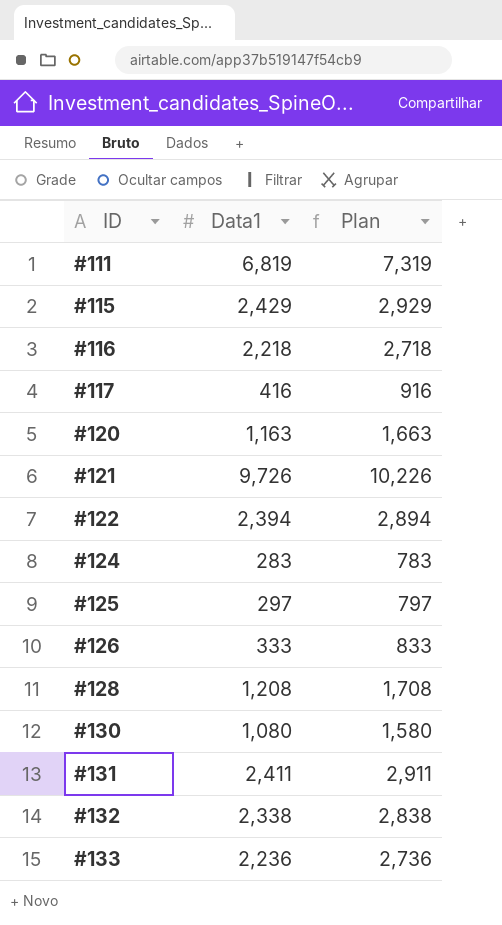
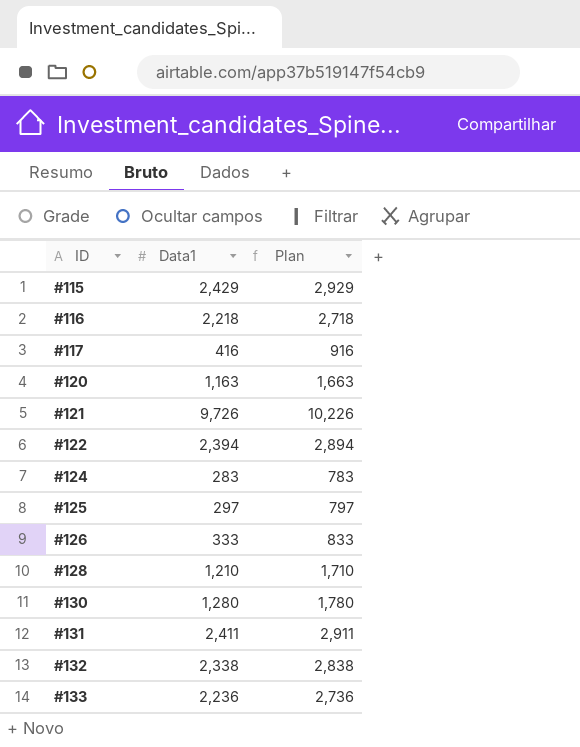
row #111: 6,819 | 7,319 -> none
#128 | Data1: 1,208 -> 1,210
#128 | Plan: 1,708 -> 1,710
#130 | Data1: 1,080 -> 1,280
#130 | Plan: 1,580 -> 1,780

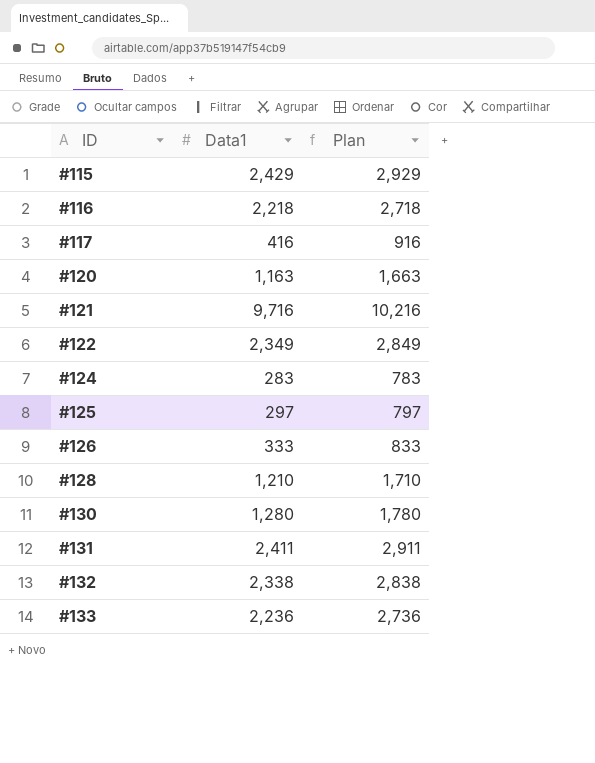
#121 | Data1: 9,726 -> 9,716
#121 | Plan: 10,226 -> 10,216
#122 | Data1: 2,394 -> 2,349
#122 | Plan: 2,894 -> 2,849

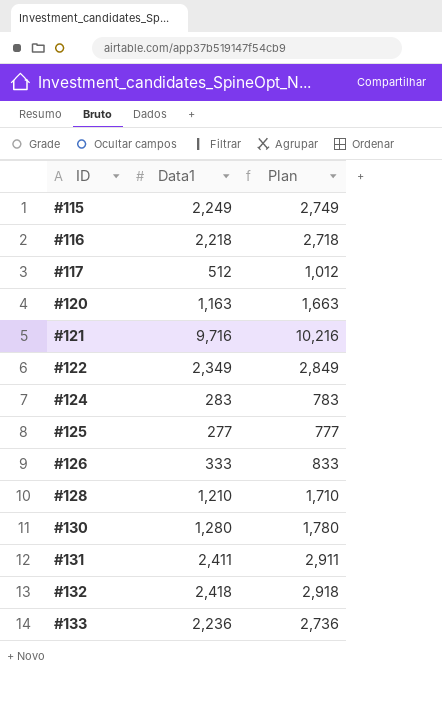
#115 | Data1: 2,429 -> 2,249
#115 | Plan: 2,929 -> 2,749
#117 | Data1: 416 -> 512
#117 | Plan: 916 -> 1,012
#125 | Data1: 297 -> 277
#125 | Plan: 797 -> 777
#132 | Data1: 2,338 -> 2,418
#132 | Plan: 2,838 -> 2,918

